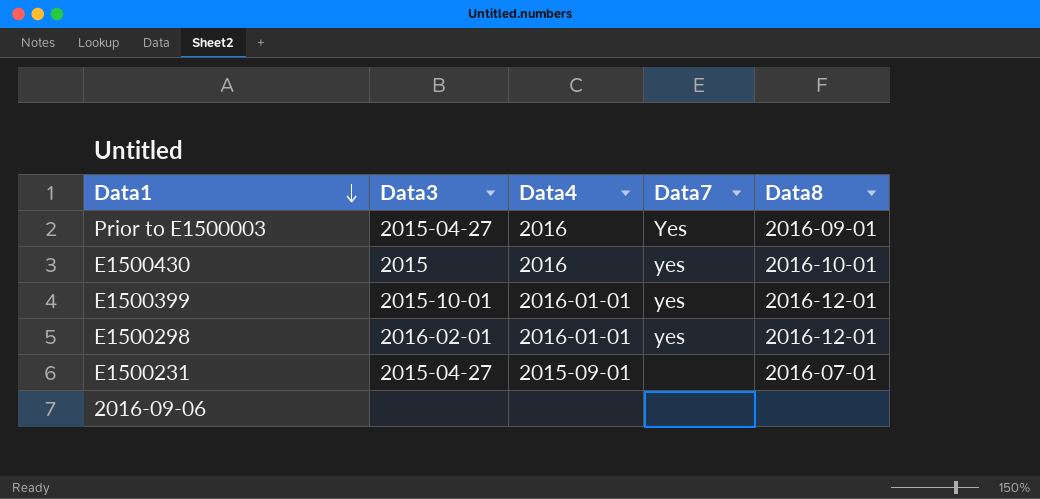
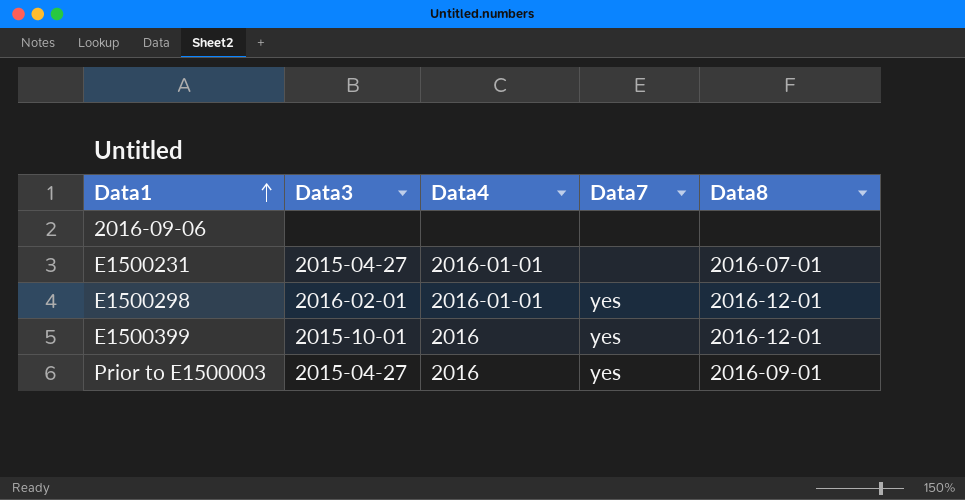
row order: Data1 descending -> Data1 ascending
row E1500430: 2015 | 2016 | yes | 2016-10-01 -> none
E1500231 | Data4: 2015-09-01 -> 2016-01-01
E1500399 | Data4: 2016-01-01 -> 2016
Prior to E1500003 | Data7: Yes -> yes

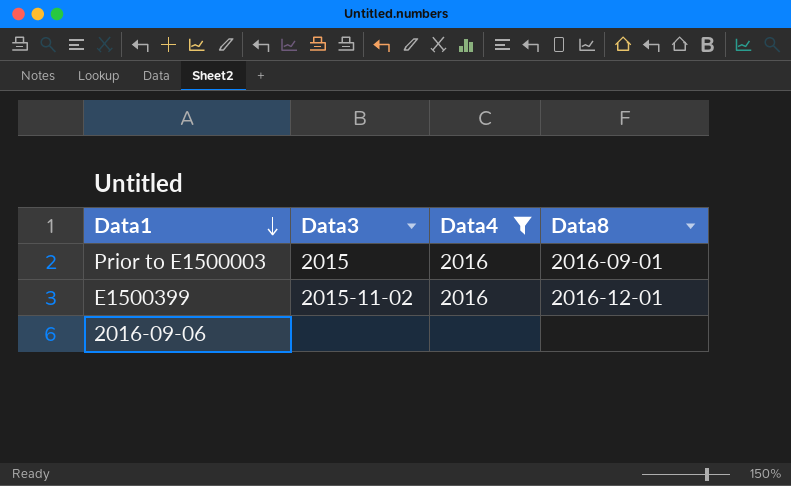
filter: none -> Data4 != 2016-01-01
row order: Data1 ascending -> Data1 descending
column Data7 | position: 4 -> none
Prior to E1500003 | Data3: 2015-04-27 -> 2015
E1500399 | Data3: 2015-10-01 -> 2015-11-02

